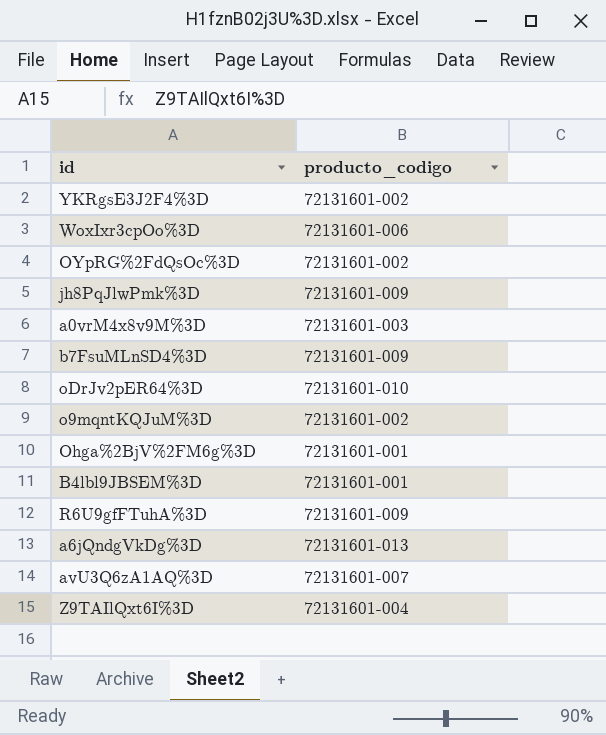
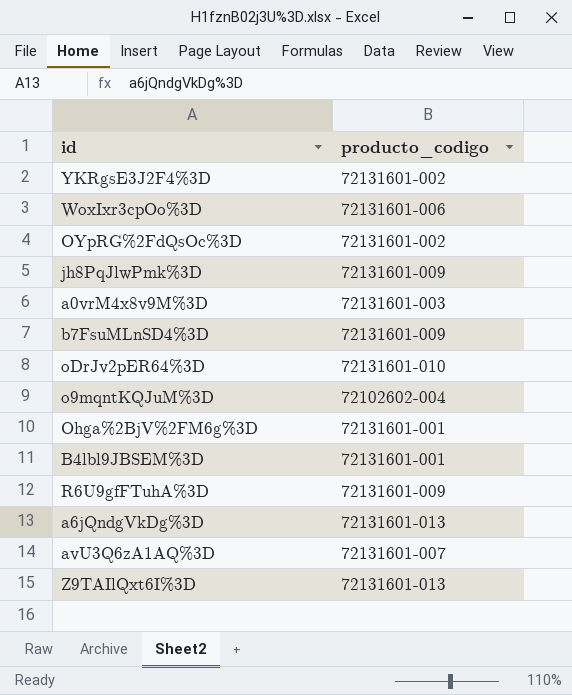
o9mqntKQJuM%3D | producto_codigo: 72131601-002 -> 72102602-004
Z9TAIlQxt6I%3D | producto_codigo: 72131601-004 -> 72131601-013

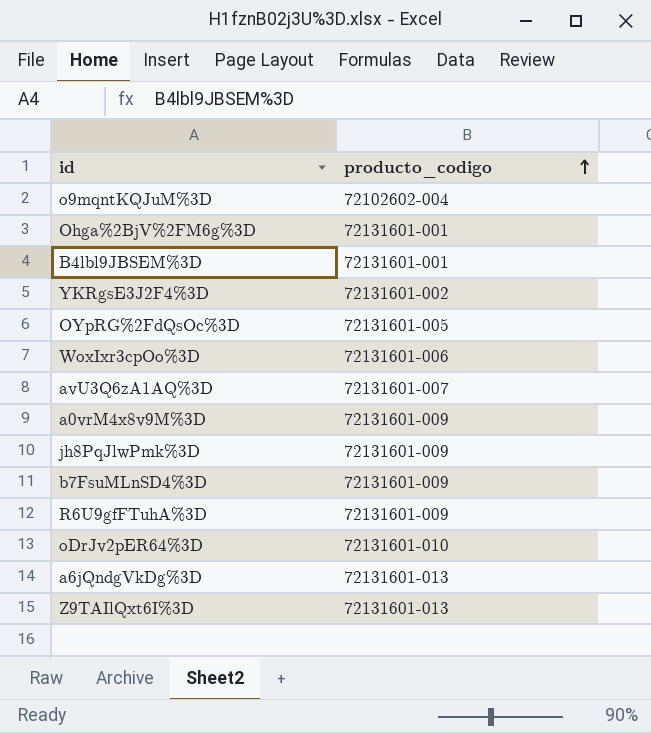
row order: none -> producto_codigo ascending
OYpRG%2FdQsOc%3D | producto_codigo: 72131601-002 -> 72131601-005
a0vrM4x8v9M%3D | producto_codigo: 72131601-003 -> 72131601-009

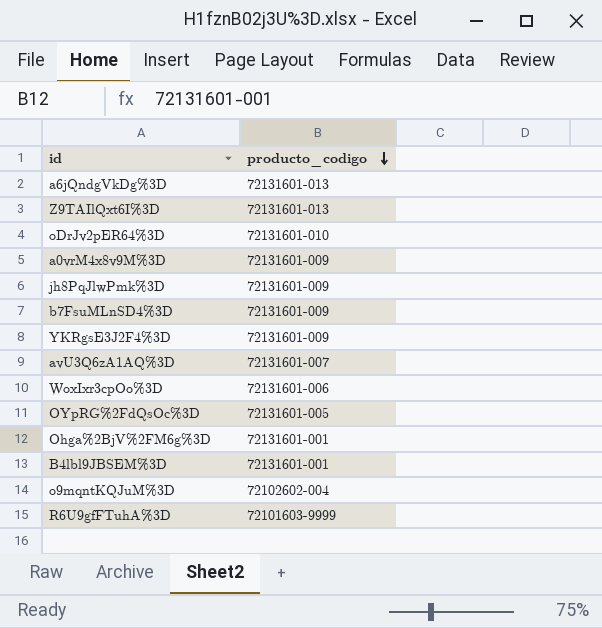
row order: producto_codigo ascending -> producto_codigo descending
YKRgsE3J2F4%3D | producto_codigo: 72131601-002 -> 72131601-009
R6U9gfFTuhA%3D | producto_codigo: 72131601-009 -> 72101603-9999

